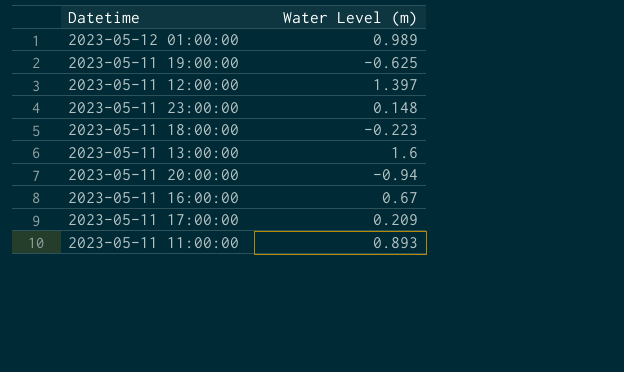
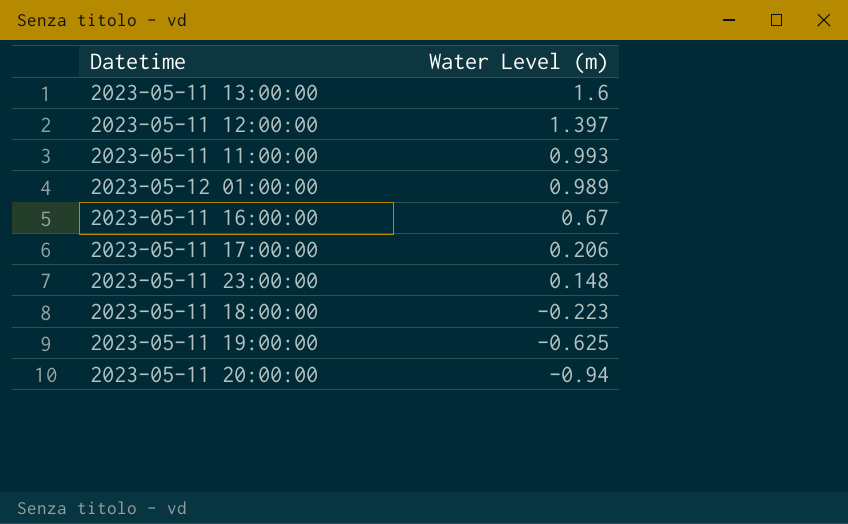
row order: none -> Water Level (m) descending
2023-05-11 11:00:00 | Water Level (m): 0.893 -> 0.993
2023-05-11 17:00:00 | Water Level (m): 0.209 -> 0.206

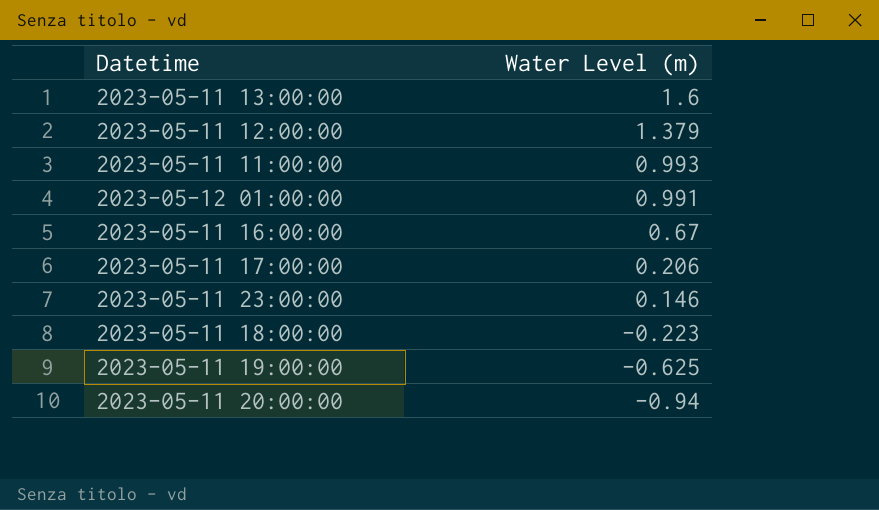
2023-05-11 12:00:00 | Water Level (m): 1.397 -> 1.379
2023-05-12 01:00:00 | Water Level (m): 0.989 -> 0.991
2023-05-11 23:00:00 | Water Level (m): 0.148 -> 0.146

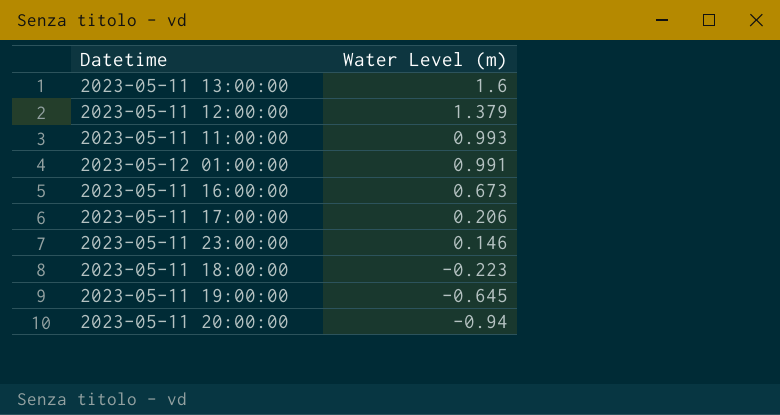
2023-05-11 16:00:00 | Water Level (m): 0.67 -> 0.673
2023-05-11 19:00:00 | Water Level (m): -0.625 -> -0.645

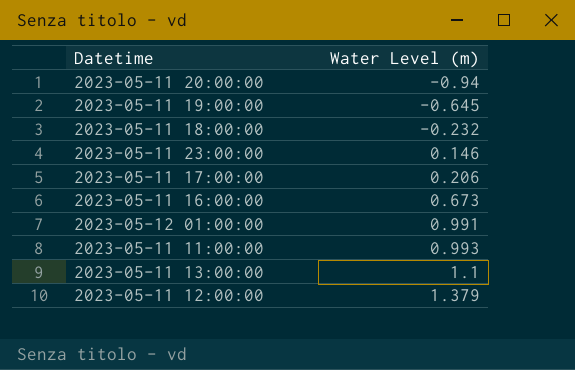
row order: Water Level (m) descending -> Water Level (m) ascending
2023-05-11 18:00:00 | Water Level (m): -0.223 -> -0.232
2023-05-11 13:00:00 | Water Level (m): 1.6 -> 1.1

